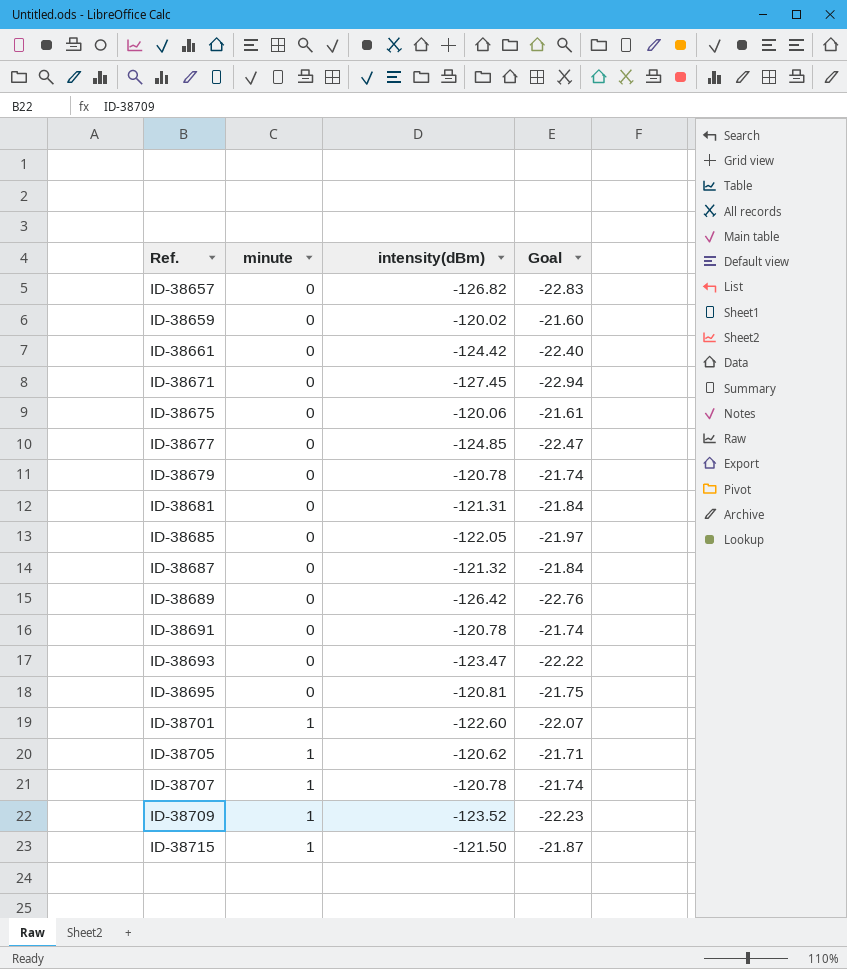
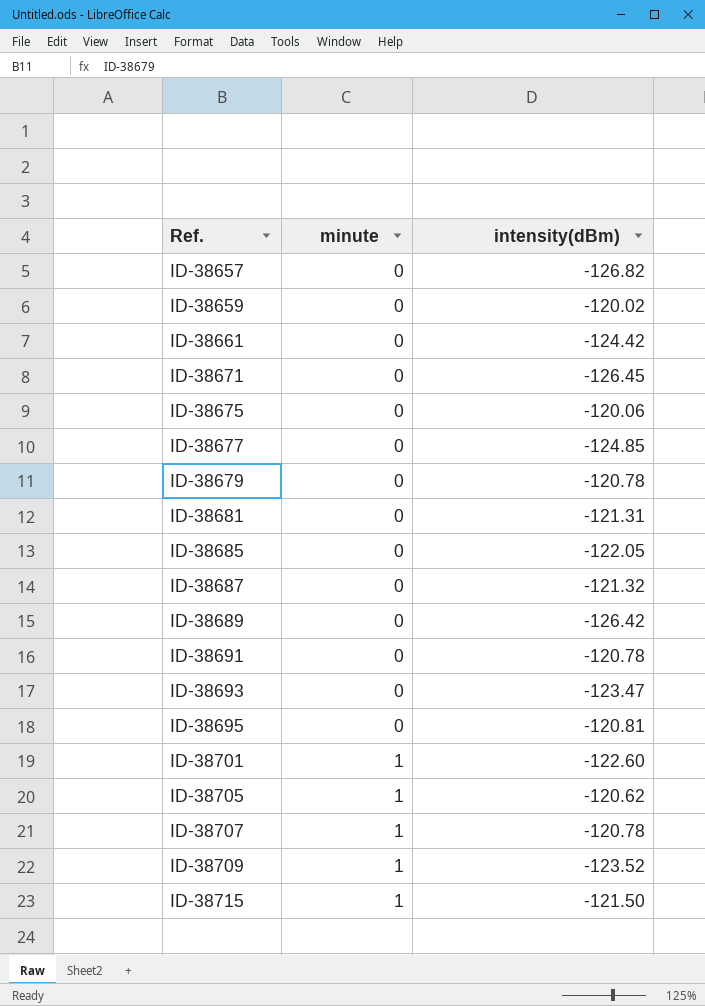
column Goal | formula: [intensity(dBm)] * 0.18 -> none
ID-38671 | intensity(dBm): -127.45 -> -126.45

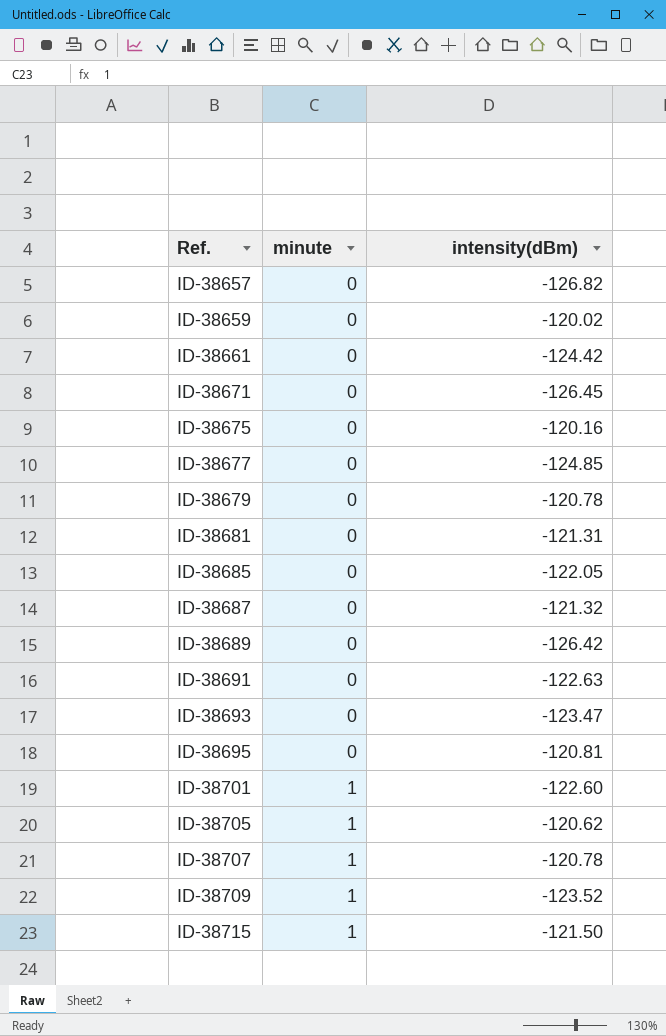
ID-38675 | intensity(dBm): -120.06 -> -120.16
ID-38691 | intensity(dBm): -120.78 -> -122.63

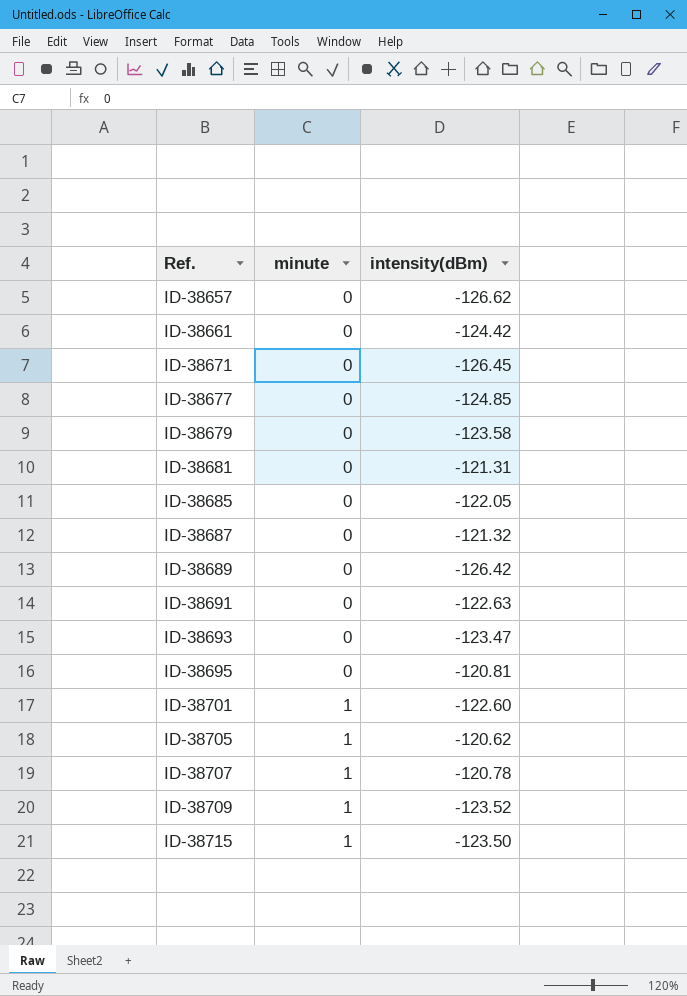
row ID-38659: 0 | -120.02 -> none
row ID-38675: 0 | -120.16 -> none
ID-38657 | intensity(dBm): -126.82 -> -126.62
ID-38679 | intensity(dBm): -120.78 -> -123.58
ID-38715 | intensity(dBm): -121.50 -> -123.50

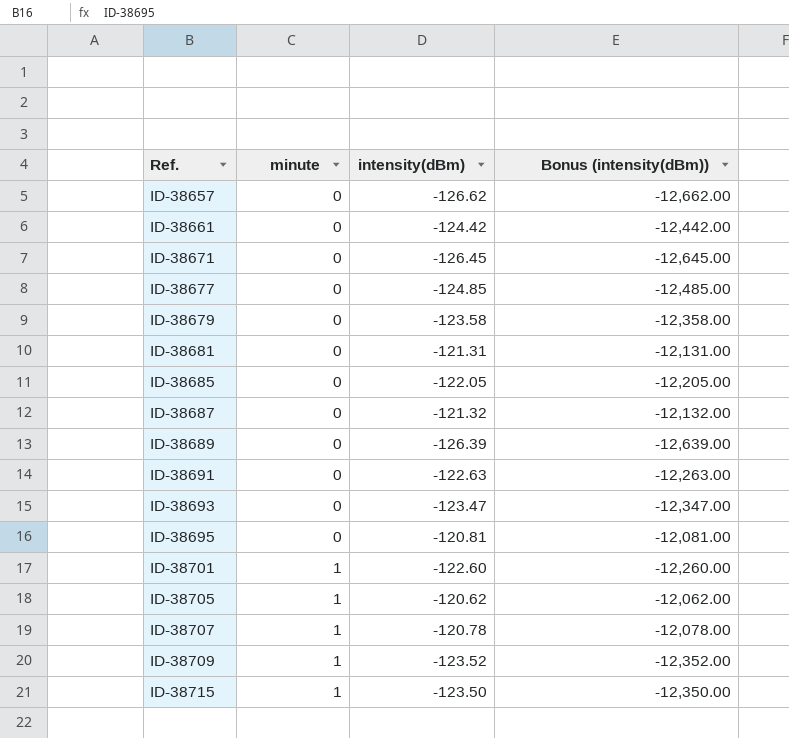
column Bonus (intensity(dBm)) | formula: none -> [intensity(dBm)] * 100
ID-38689 | intensity(dBm): -126.42 -> -126.39

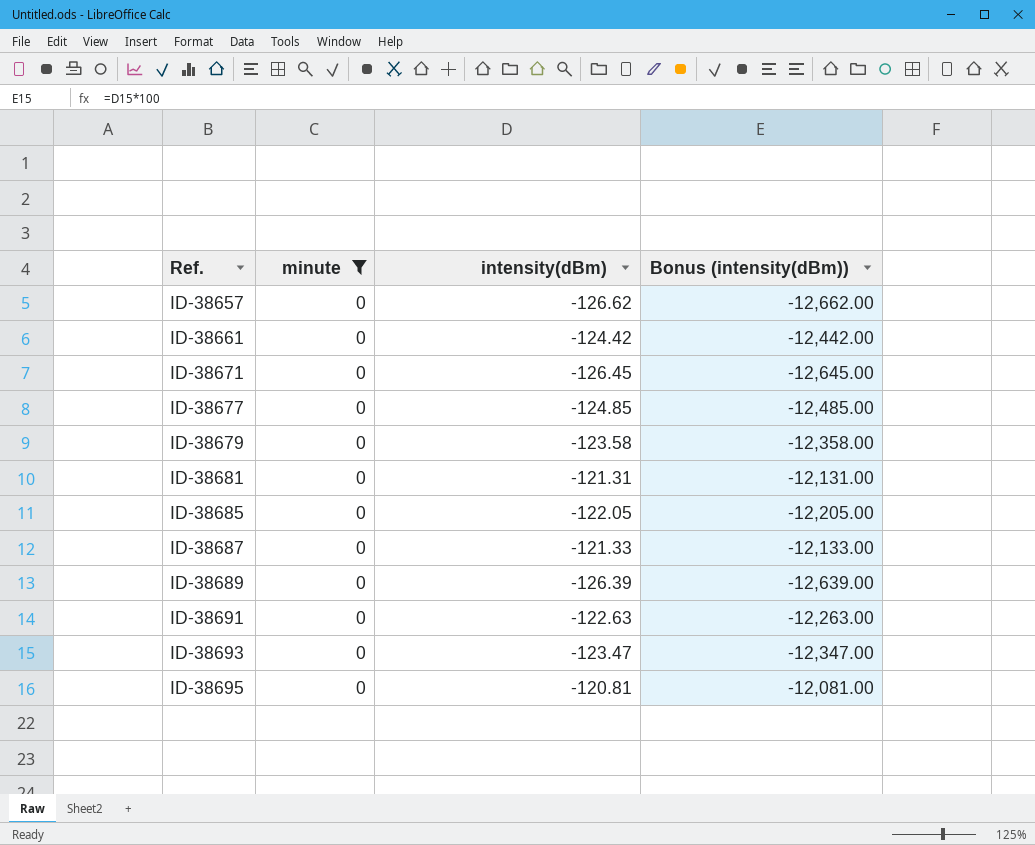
filter: none -> minute = 0
ID-38687 | intensity(dBm): -121.32 -> -121.33
ID-38687 | Bonus (intensity(dBm)): -12,132.00 -> -12,133.00

